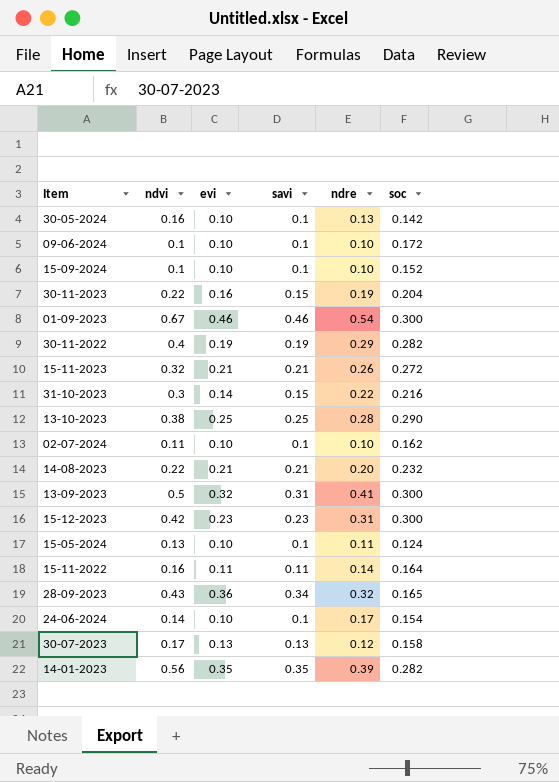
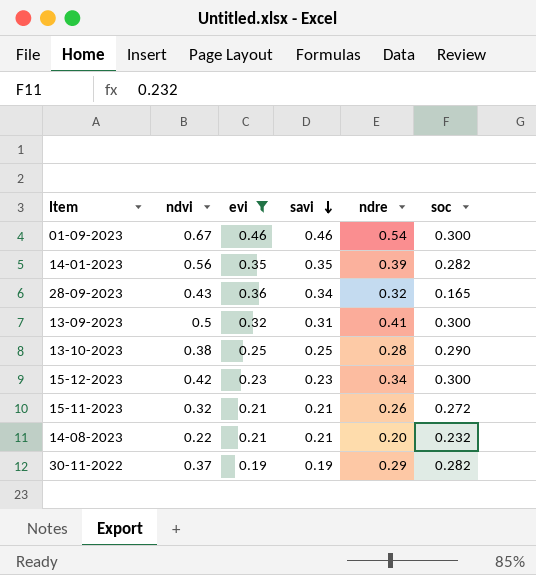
filter: none -> evi >= 0.19
row order: none -> savi descending
15-12-2023 | ndre: 0.31 -> 0.34
30-11-2022 | ndvi: 0.4 -> 0.37

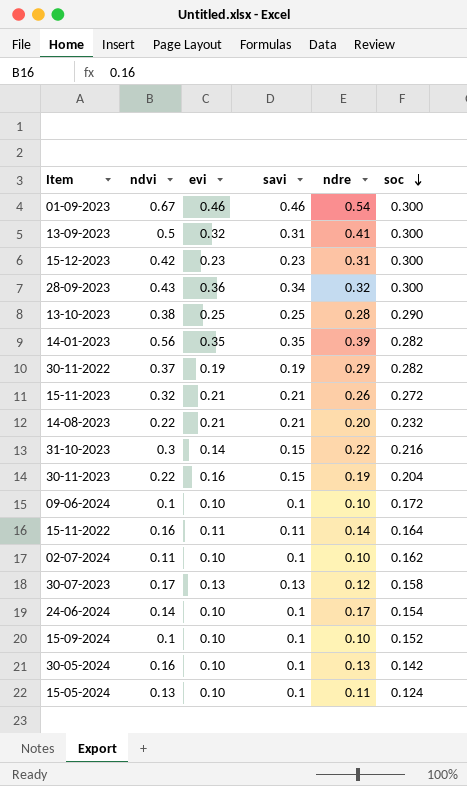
filter: evi >= 0.19 -> none
row order: savi descending -> soc descending
15-12-2023 | ndre: 0.34 -> 0.31
28-09-2023 | soc: 0.165 -> 0.300

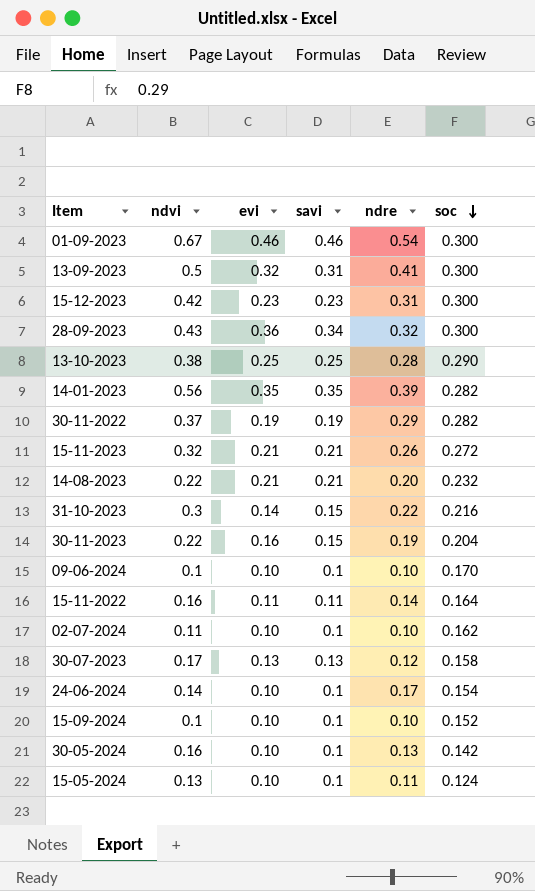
09-06-2024 | soc: 0.172 -> 0.170

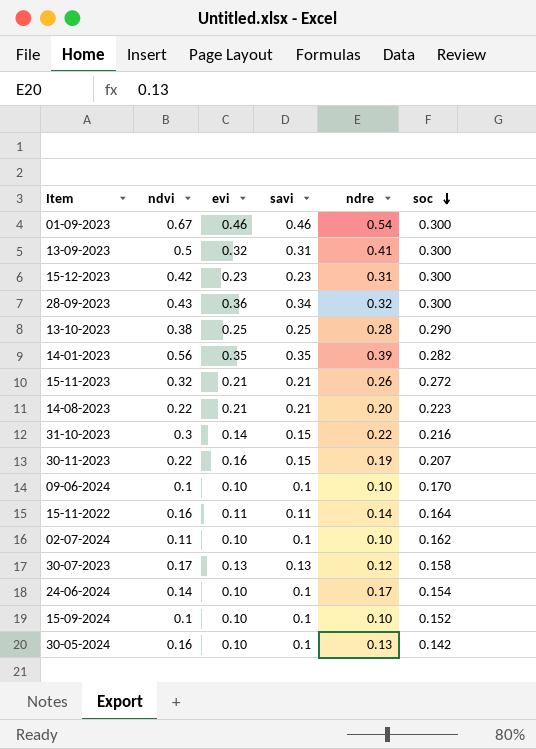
row 30-11-2022: 0.37 | 0.19 | 0.19 | 0.29 | 0.282 -> none
row 15-05-2024: 0.13 | 0.10 | 0.1 | 0.11 | 0.124 -> none
14-08-2023 | soc: 0.232 -> 0.223
30-11-2023 | soc: 0.204 -> 0.207

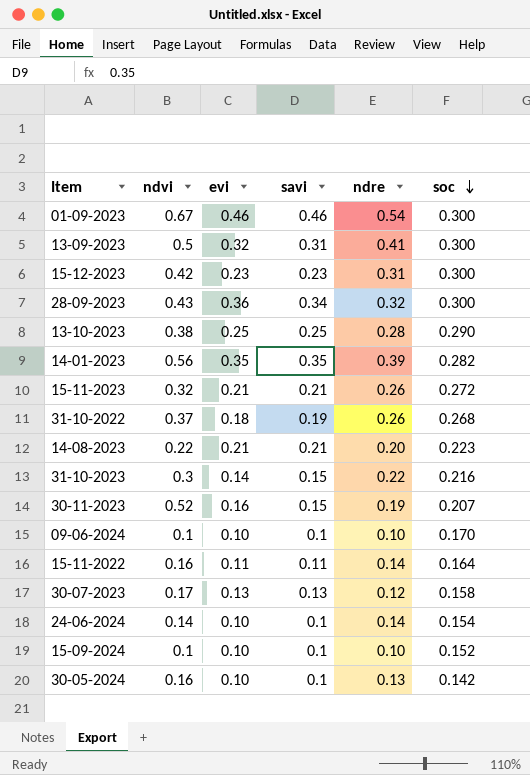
row 02-07-2024: 0.11 | 0.10 | 0.1 | 0.10 | 0.162 -> none
row 31-10-2022: none -> 0.37 | 0.18 | 0.19 | 0.26 | 0.268
30-11-2023 | ndvi: 0.22 -> 0.52
24-06-2024 | ndre: 0.17 -> 0.14

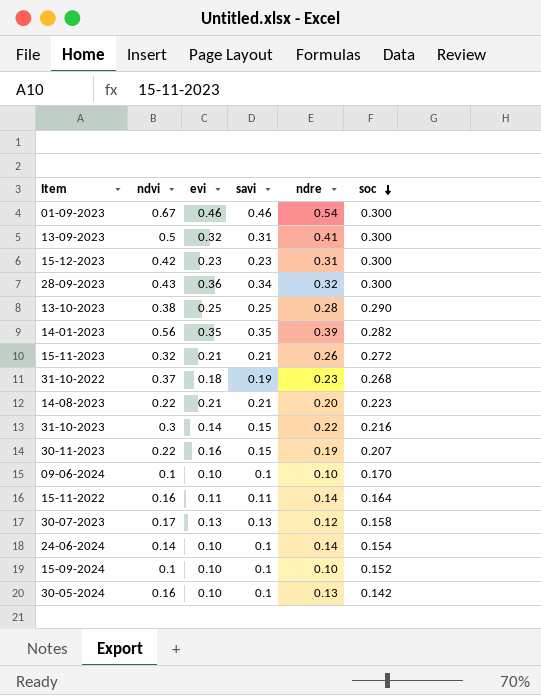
31-10-2022 | ndre: 0.26 -> 0.23
30-11-2023 | ndvi: 0.52 -> 0.22

